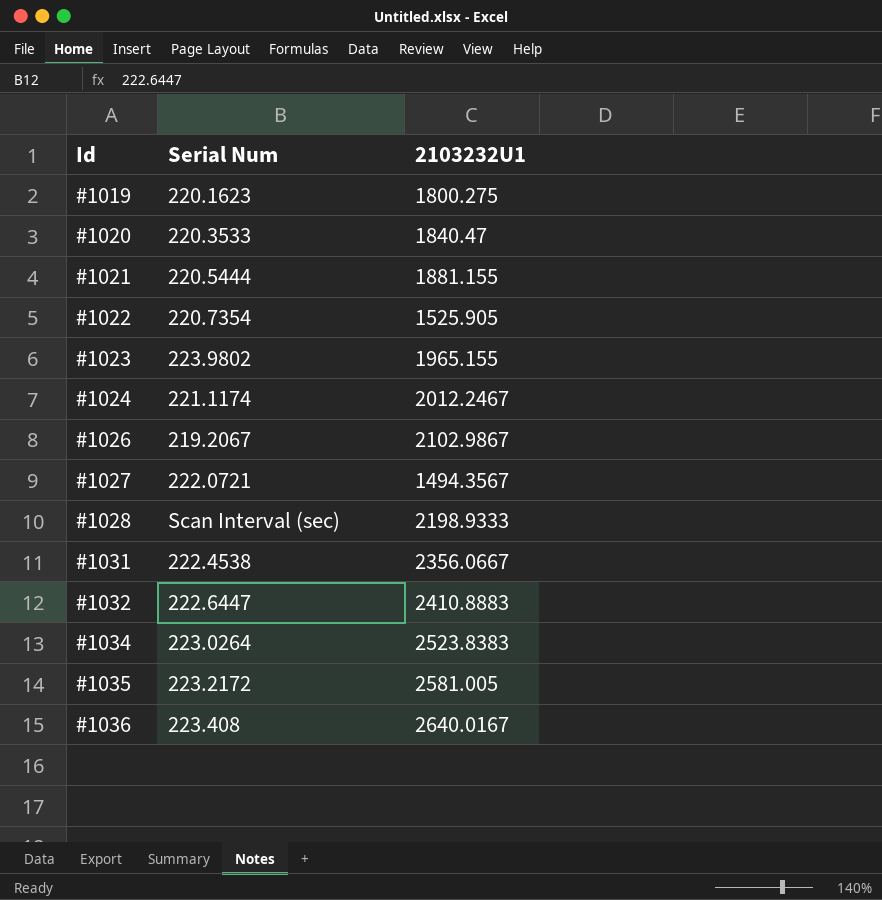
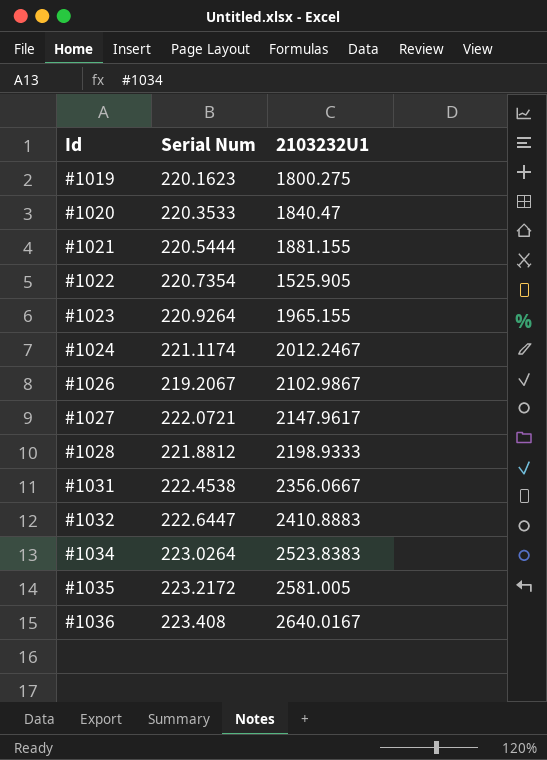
#1023 | Serial Num: 223.9802 -> 220.9264
#1027 | 2103232U1: 1494.3567 -> 2147.9617
#1028 | Serial Num: Scan Interval (sec) -> 221.8812

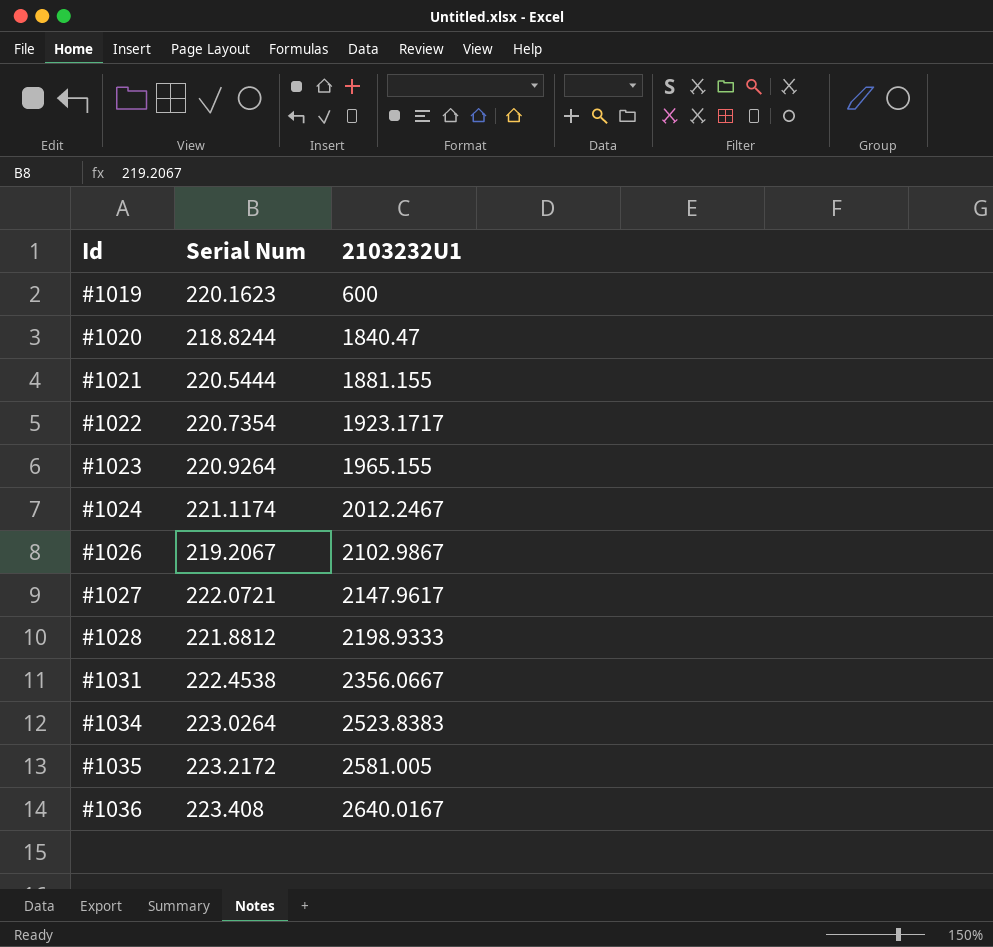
row #1032: 222.6447 | 2410.8883 -> none
#1019 | 2103232U1: 1800.275 -> 600
#1020 | Serial Num: 220.3533 -> 218.8244
#1022 | 2103232U1: 1525.905 -> 1923.1717

